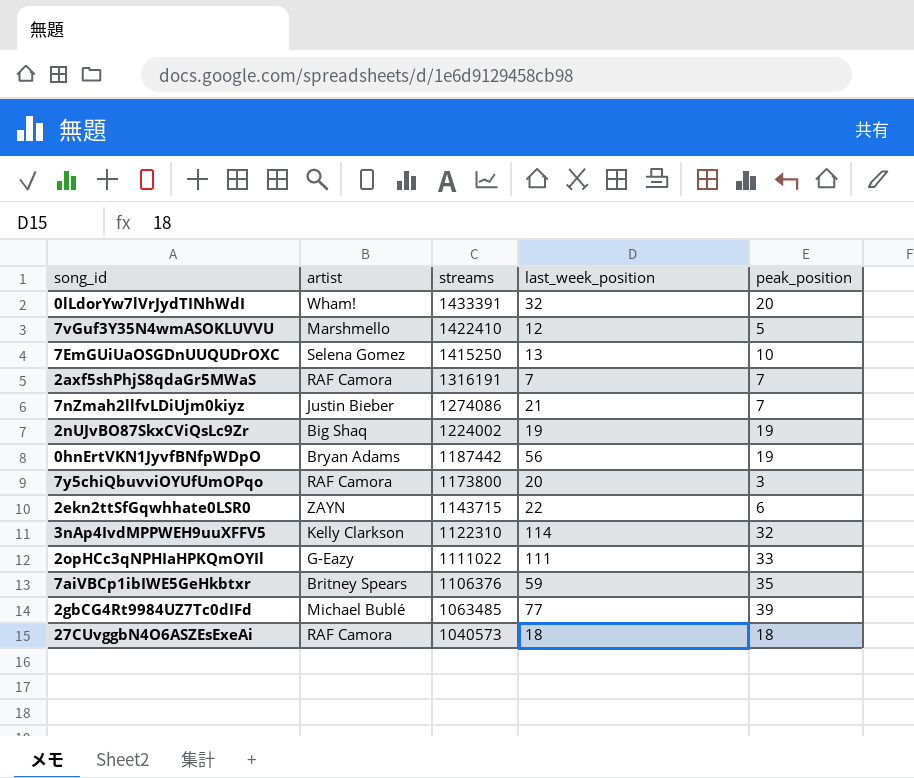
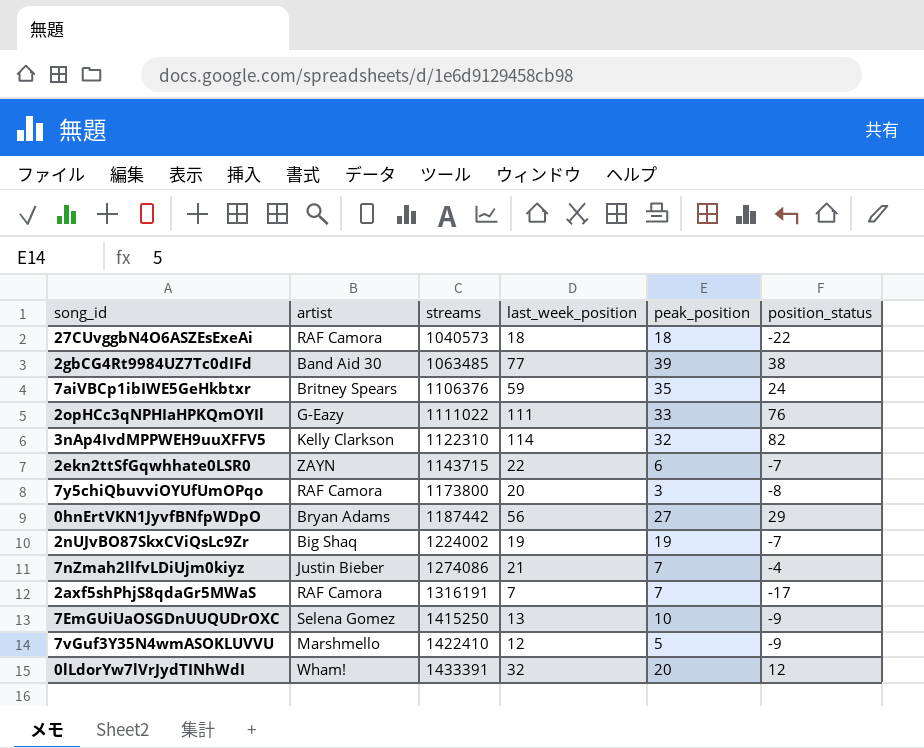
row order: streams descending -> streams ascending
column position_status | position: none -> 6
2gbCG4Rt9984UZ7Tc0dIFd | artist: Michael Bublé -> Band Aid 30
0hnErtVKN1JyvfBNfpWDpO | peak_position: 19 -> 27

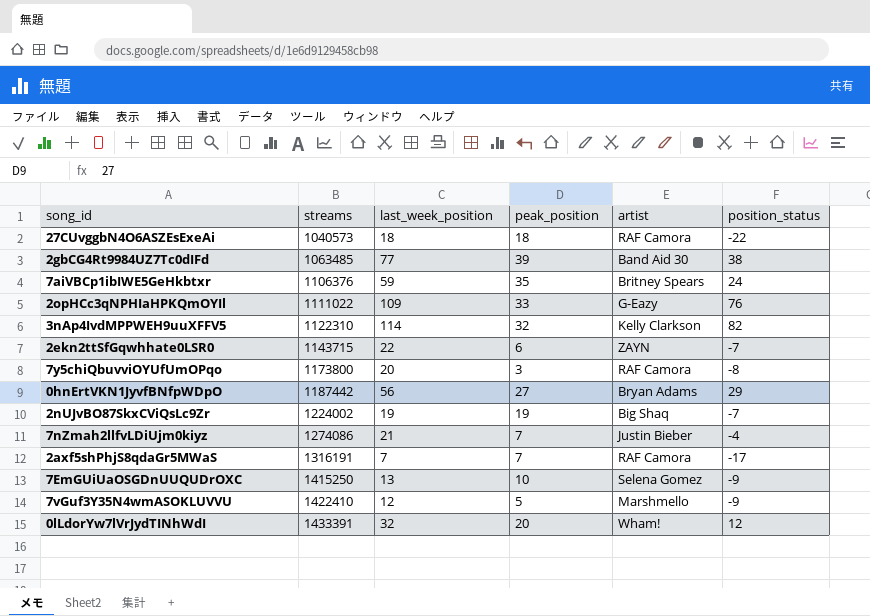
column artist | position: 2 -> 5
2opHCc3qNPHIaHPKQmOYIl | last_week_position: 111 -> 109

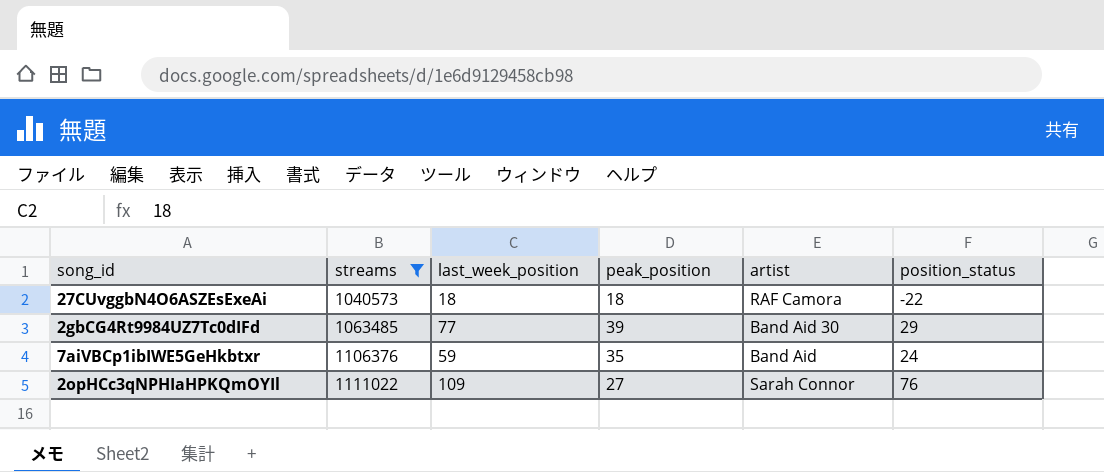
filter: none -> streams <= 1111022
2gbCG4Rt9984UZ7Tc0dIFd | position_status: 38 -> 29
7aiVBCp1ibIWE5GeHkbtxr | artist: Britney Spears -> Band Aid
2opHCc3qNPHIaHPKQmOYIl | peak_position: 33 -> 27
2opHCc3qNPHIaHPKQmOYIl | artist: G-Eazy -> Sarah Connor

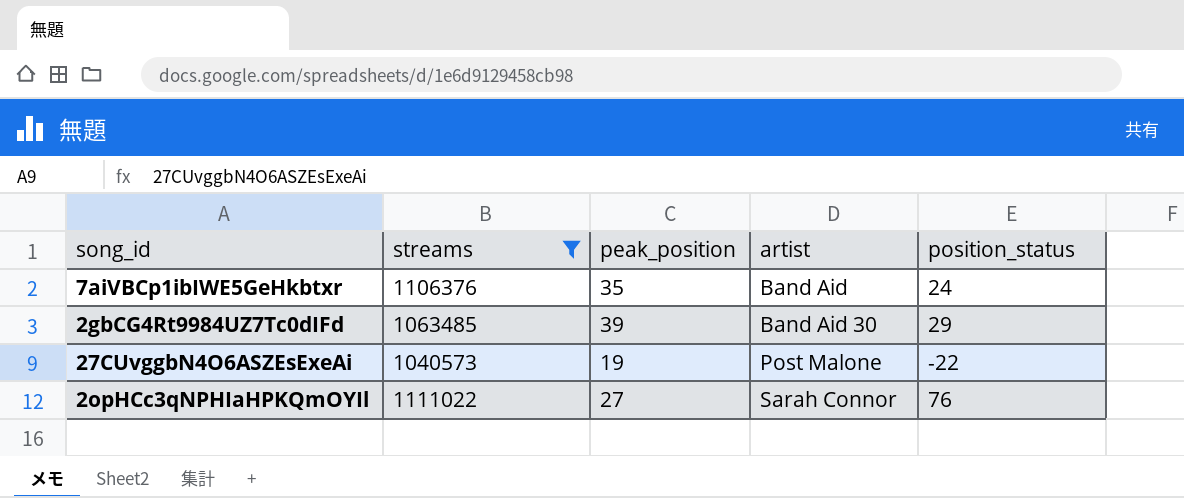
row order: streams ascending -> artist ascending
column last_week_position | position: 3 -> none
27CUvggbN4O6ASZEsExeAi | peak_position: 18 -> 19
27CUvggbN4O6ASZEsExeAi | artist: RAF Camora -> Post Malone

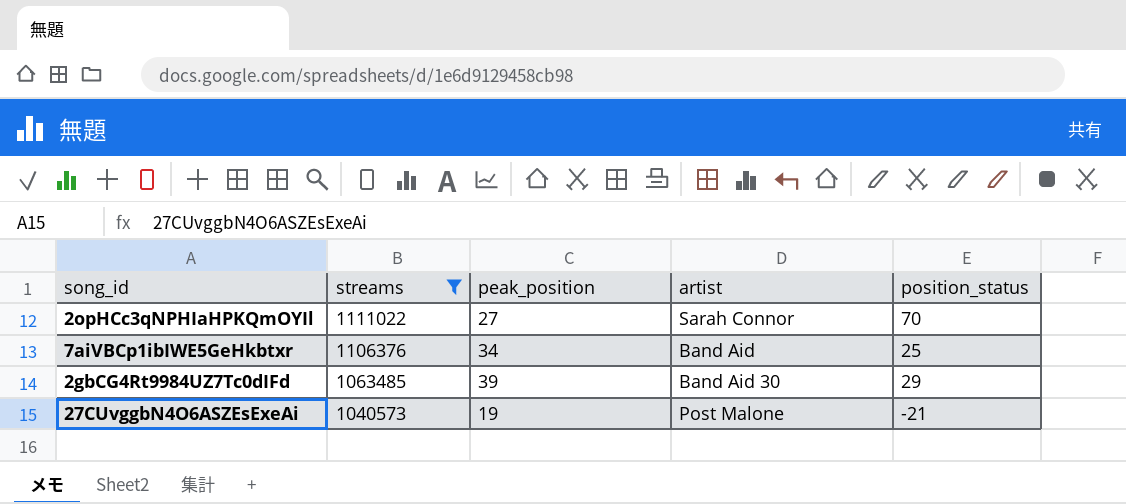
row order: artist ascending -> streams descending
2opHCc3qNPHIaHPKQmOYIl | position_status: 76 -> 70
7aiVBCp1ibIWE5GeHkbtxr | peak_position: 35 -> 34
7aiVBCp1ibIWE5GeHkbtxr | position_status: 24 -> 25
27CUvggbN4O6ASZEsExeAi | position_status: -22 -> -21

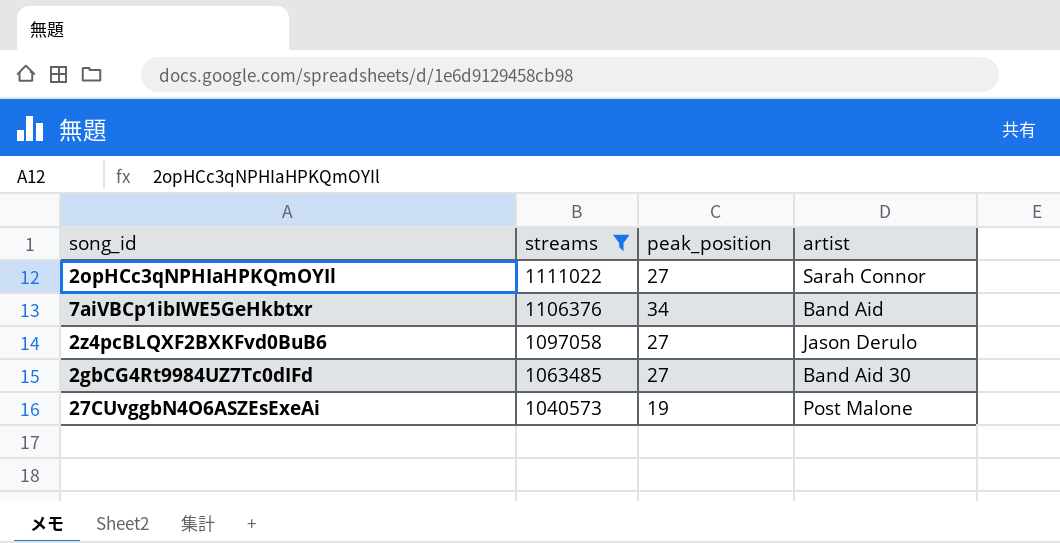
column position_status | position: 5 -> none
row 2z4pcBLQXF2BXKFvd0BuB6: none -> 1097058 | 27 | Jason Derulo
2gbCG4Rt9984UZ7Tc0dIFd | peak_position: 39 -> 27

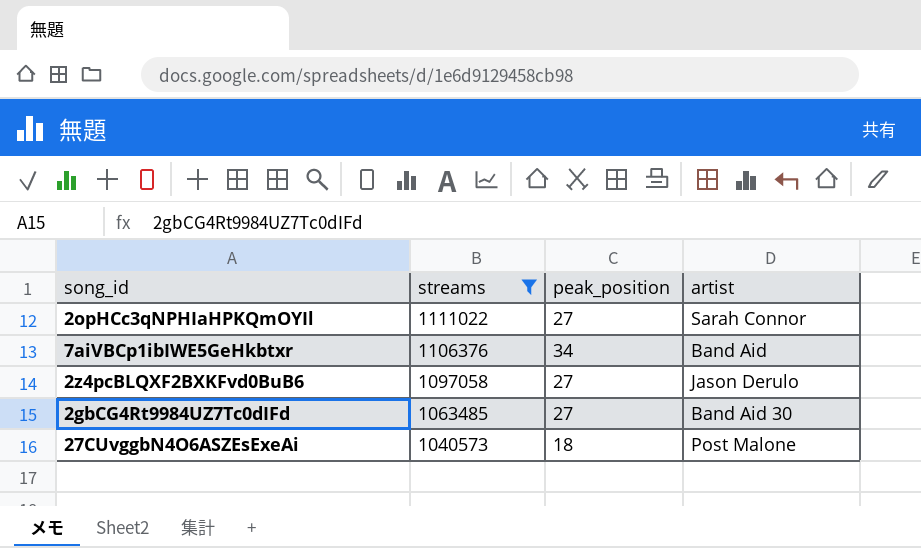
27CUvggbN4O6ASZEsExeAi | peak_position: 19 -> 18

